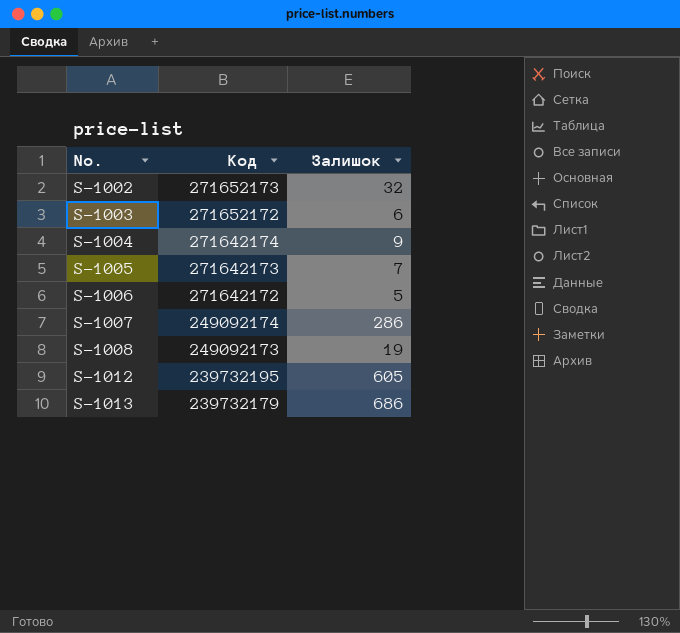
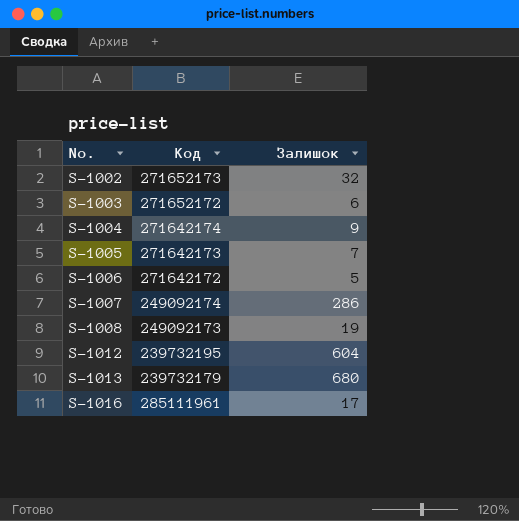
S-1012 | Залишок: 605 -> 604
S-1013 | Залишок: 686 -> 680
row S-1016: none -> 285111961 | 17

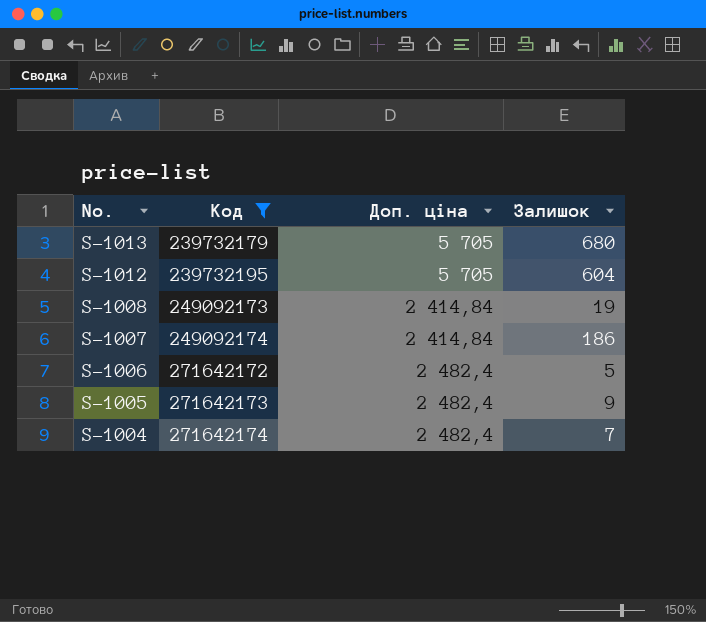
filter: none -> Код <= 271642174
row order: No. ascending -> No. descending
column Доп. ціна | position: none -> 3
S-1007 | Залишок: 286 -> 186
S-1005 | Залишок: 7 -> 9
S-1004 | Залишок: 9 -> 7

